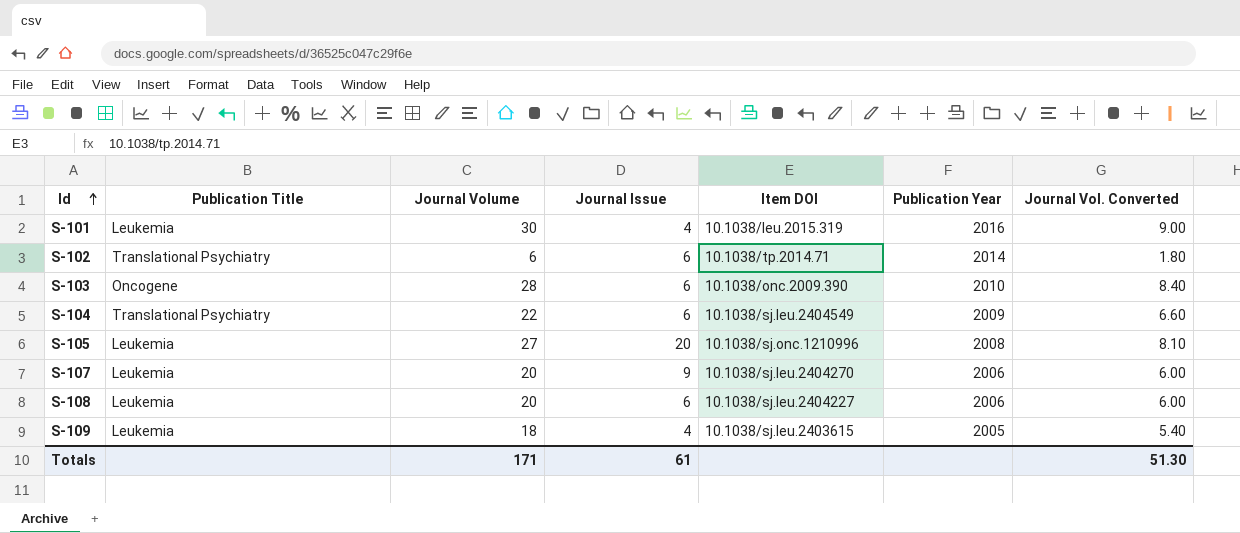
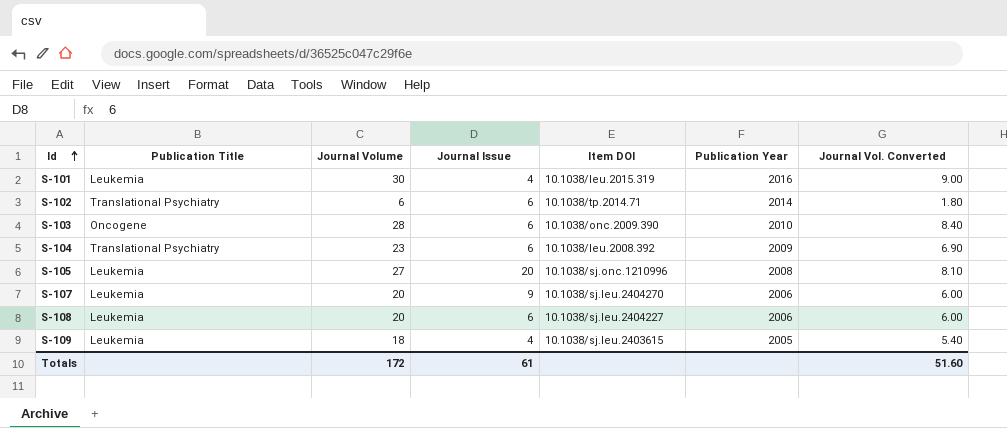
S-104 | Journal Volume: 22 -> 23
S-104 | Item DOI: 10.1038/sj.leu.2404549 -> 10.1038/leu.2008.392
S-104 | Journal Vol. Converted: 6.60 -> 6.90
Totals | Journal Volume: 171 -> 172
Totals | Journal Vol. Converted: 51.30 -> 51.60

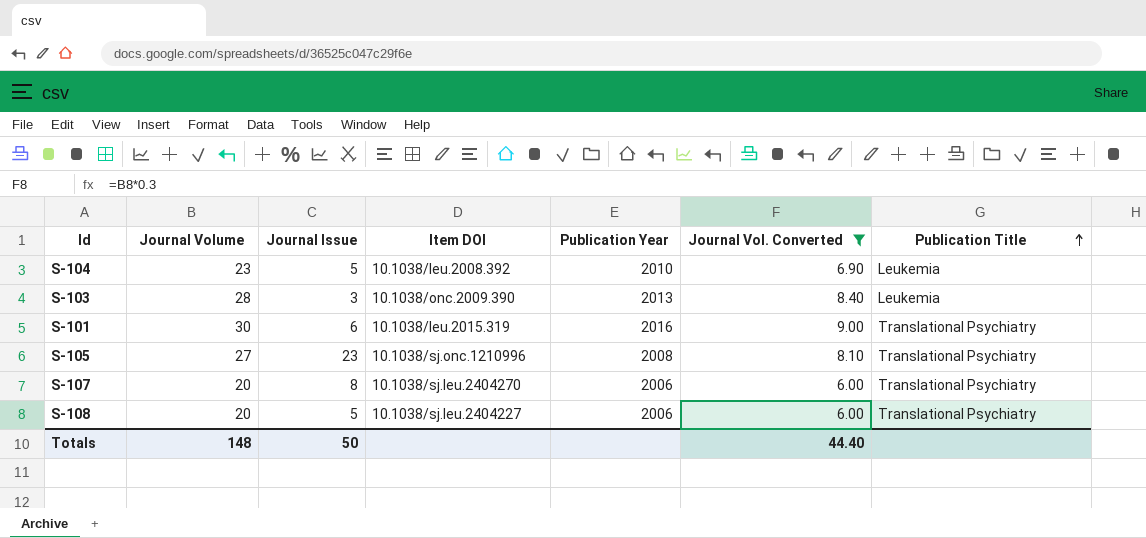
filter: none -> Journal Vol. Converted >= 6.00
row order: Id ascending -> Publication Title ascending
column Publication Title | position: 2 -> 7
S-104 | Journal Issue: 6 -> 5
S-104 | Publication Year: 2009 -> 2010
S-104 | Publication Title: Translational Psychiatry -> Leukemia
S-103 | Journal Issue: 6 -> 3
S-103 | Publication Year: 2010 -> 2013
S-103 | Publication Title: Oncogene -> Leukemia
S-101 | Journal Issue: 4 -> 6
S-101 | Publication Title: Leukemia -> Translational Psychiatry
S-105 | Journal Issue: 20 -> 23
S-105 | Publication Title: Leukemia -> Translational Psychiatry
S-107 | Journal Issue: 9 -> 8
S-107 | Publication Title: Leukemia -> Translational Psychiatry
S-108 | Journal Issue: 6 -> 5
S-108 | Publication Title: Leukemia -> Translational Psychiatry
Totals | Journal Volume: 172 -> 148
Totals | Journal Issue: 61 -> 50
Totals | Journal Vol. Converted: 51.60 -> 44.40

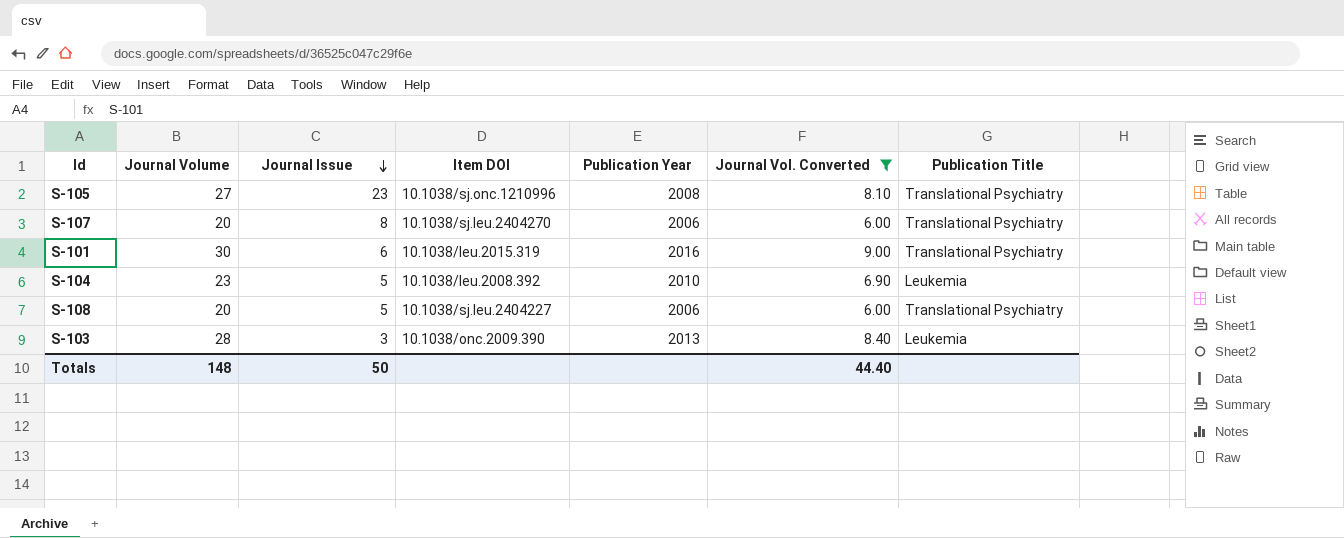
row order: Publication Title ascending -> Journal Issue descending

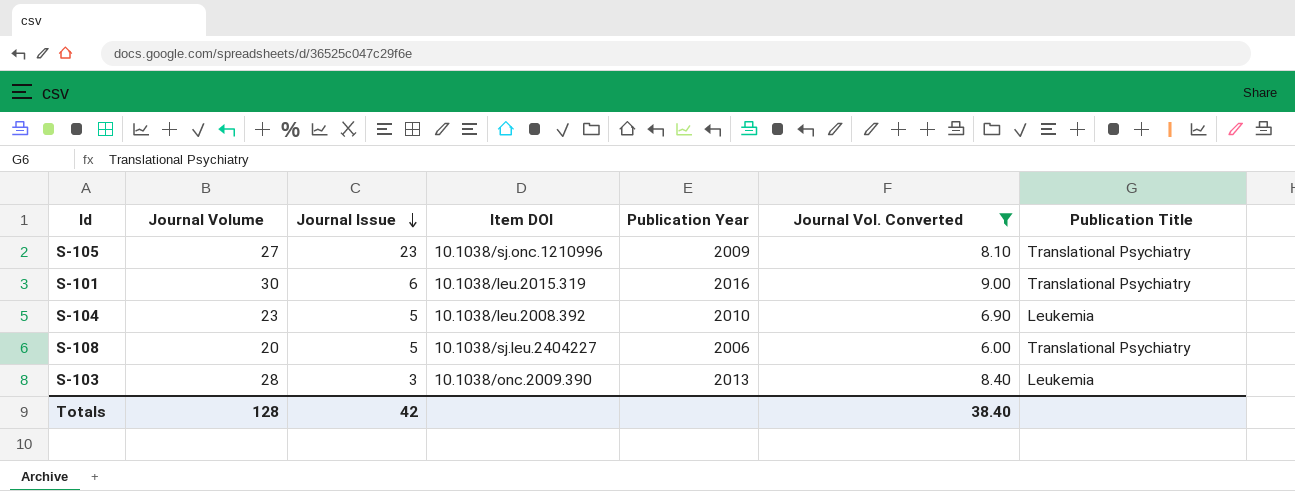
row S-107: 20 | 8 | 10.1038/sj.leu.2404270 | 2006 | 6.00 | Translational Psychiatry -> none
S-105 | Publication Year: 2008 -> 2009
Totals | Journal Volume: 148 -> 128
Totals | Journal Issue: 50 -> 42
Totals | Journal Vol. Converted: 44.40 -> 38.40

